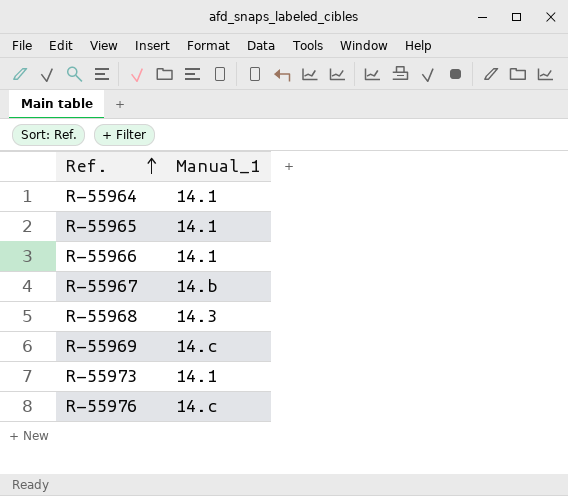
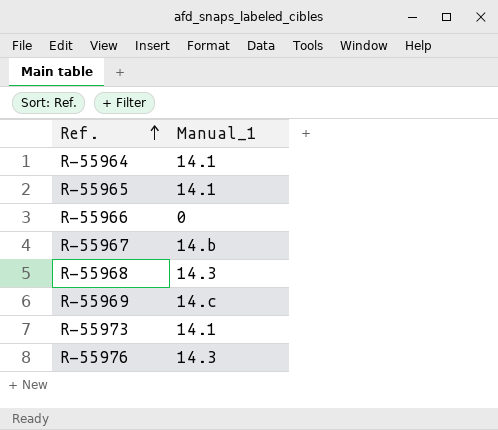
R-55966 | Manual_1: 14.1 -> 0
R-55976 | Manual_1: 14.c -> 14.3

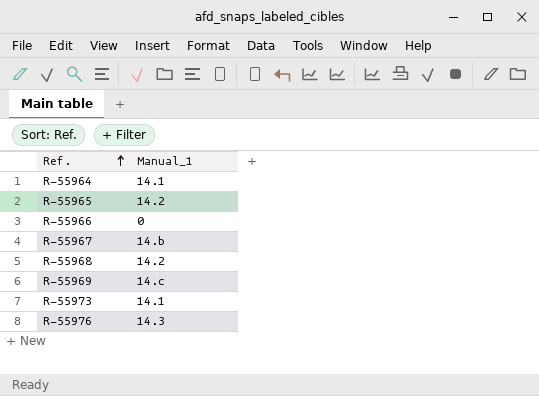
R-55965 | Manual_1: 14.1 -> 14.2
R-55968 | Manual_1: 14.3 -> 14.2

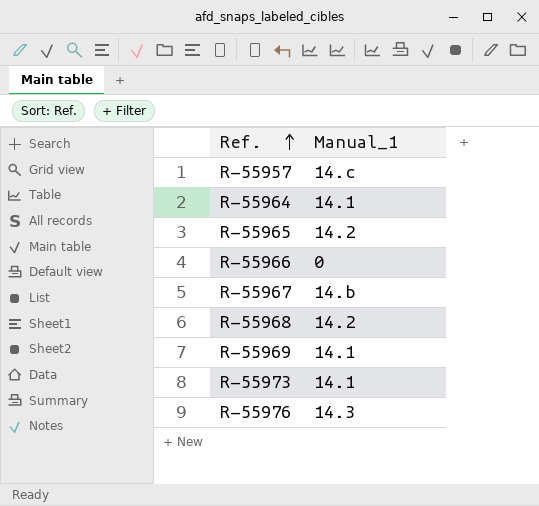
row R-55957: none -> 14.c
R-55969 | Manual_1: 14.c -> 14.1

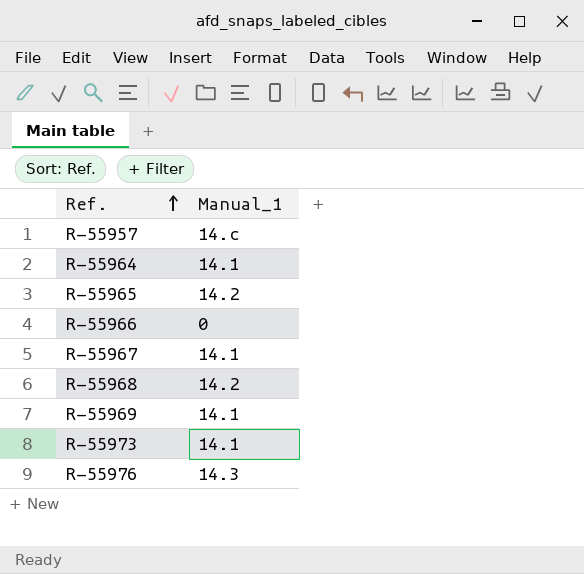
R-55967 | Manual_1: 14.b -> 14.1

